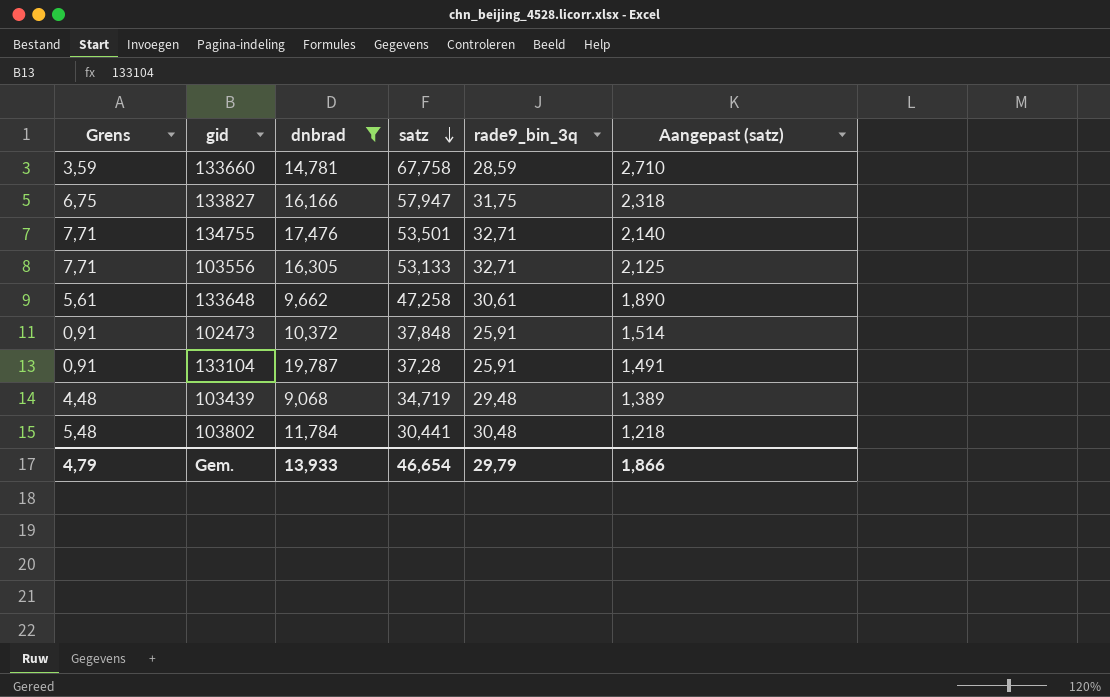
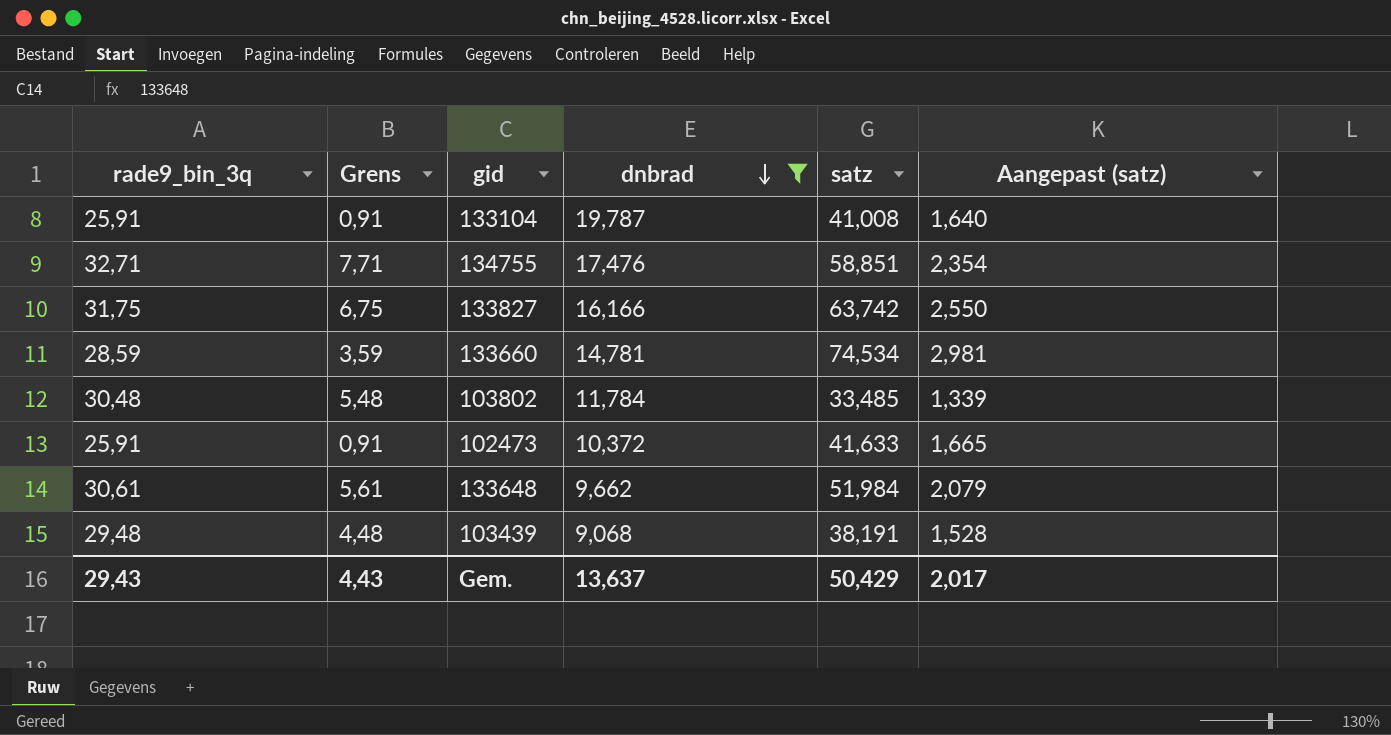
row order: satz descending -> dnbrad descending
column rade9_bin_3q | position: 5 -> 1
row 103556: 7,71 | 16,305 | 53,133 | 32,71 | 2,125 -> none
133104 | satz: 37,28 -> 41,008
133104 | Aangepast (satz): 1,491 -> 1,640
134755 | satz: 53,501 -> 58,851
134755 | Aangepast (satz): 2,140 -> 2,354
133827 | satz: 57,947 -> 63,742
133827 | Aangepast (satz): 2,318 -> 2,550
133660 | satz: 67,758 -> 74,534
133660 | Aangepast (satz): 2,710 -> 2,981
103802 | satz: 30,441 -> 33,485
103802 | Aangepast (satz): 1,218 -> 1,339
102473 | satz: 37,848 -> 41,633
102473 | Aangepast (satz): 1,514 -> 1,665
133648 | satz: 47,258 -> 51,984
133648 | Aangepast (satz): 1,890 -> 2,079
103439 | satz: 34,719 -> 38,191
103439 | Aangepast (satz): 1,389 -> 1,528
Gem. | rade9_bin_3q: 29,79 -> 29,43
Gem. | Grens: 4,79 -> 4,43
Gem. | dnbrad: 13,933 -> 13,637
Gem. | satz: 46,654 -> 50,429
Gem. | Aangepast (satz): 1,866 -> 2,017

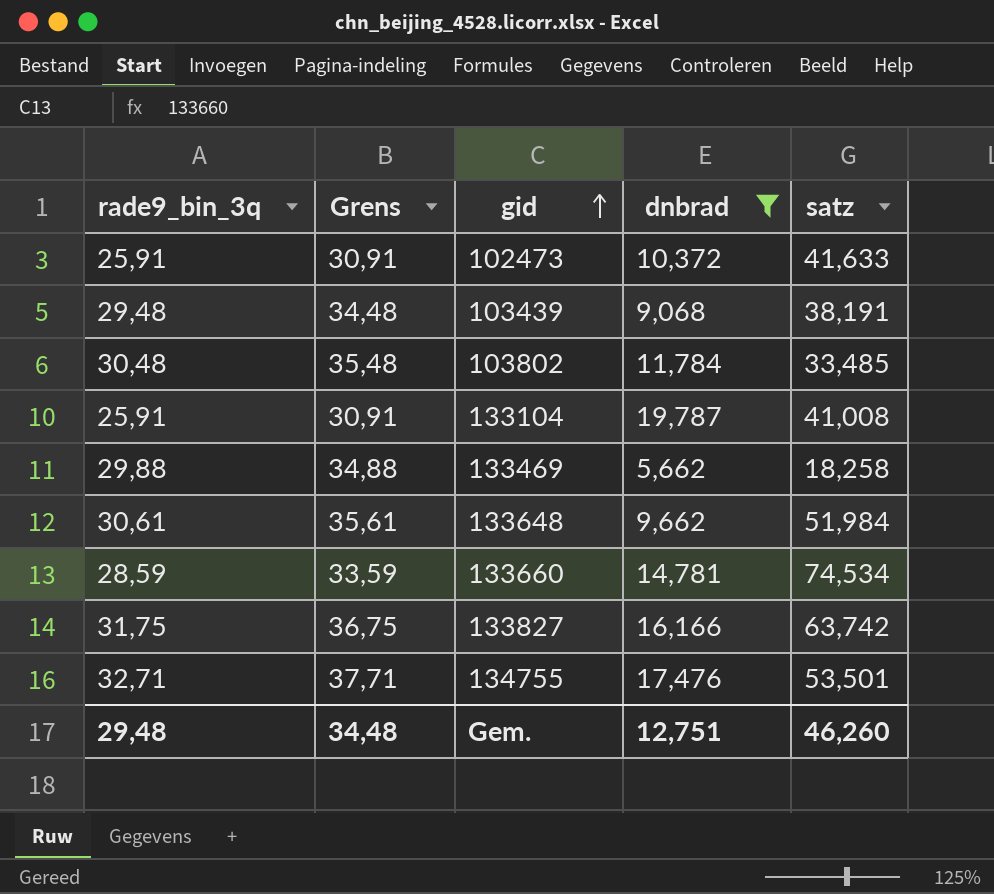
row order: dnbrad descending -> gid ascending
column Aangepast (satz) | formula: [satz] * 0,04 -> none
column Grens | formula: [rade9_bin_3q] - 25 -> [rade9_bin_3q] + 5
row 133469: none -> 29,88 | 34,88 | 5,662 | 18,258
134755 | satz: 58,851 -> 53,501
Gem. | rade9_bin_3q: 29,43 -> 29,48
Gem. | Grens: 4,43 -> 34,48
Gem. | dnbrad: 13,637 -> 12,751
Gem. | satz: 50,429 -> 46,260

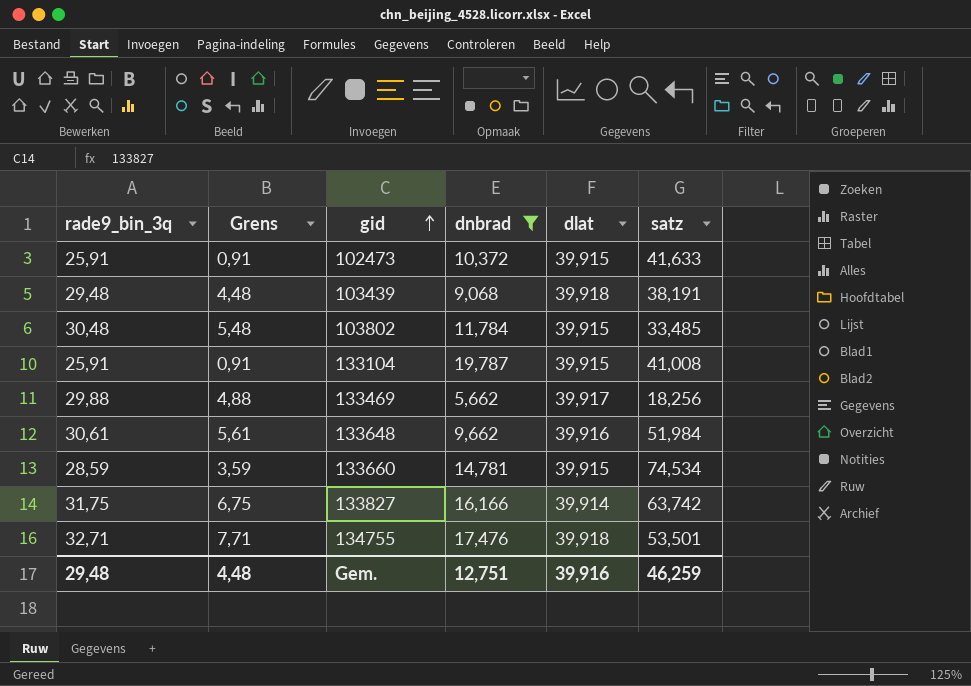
column Grens | formula: [rade9_bin_3q] + 5 -> [rade9_bin_3q] - 25
column dlat | position: none -> 5
133469 | satz: 18,258 -> 18,256
Gem. | Grens: 34,48 -> 4,48
Gem. | satz: 46,260 -> 46,259

